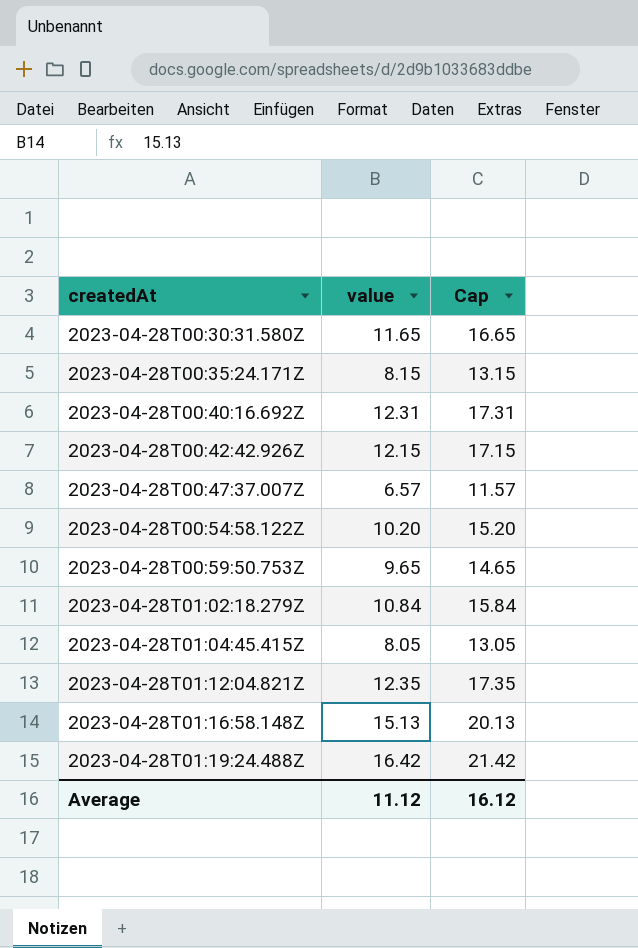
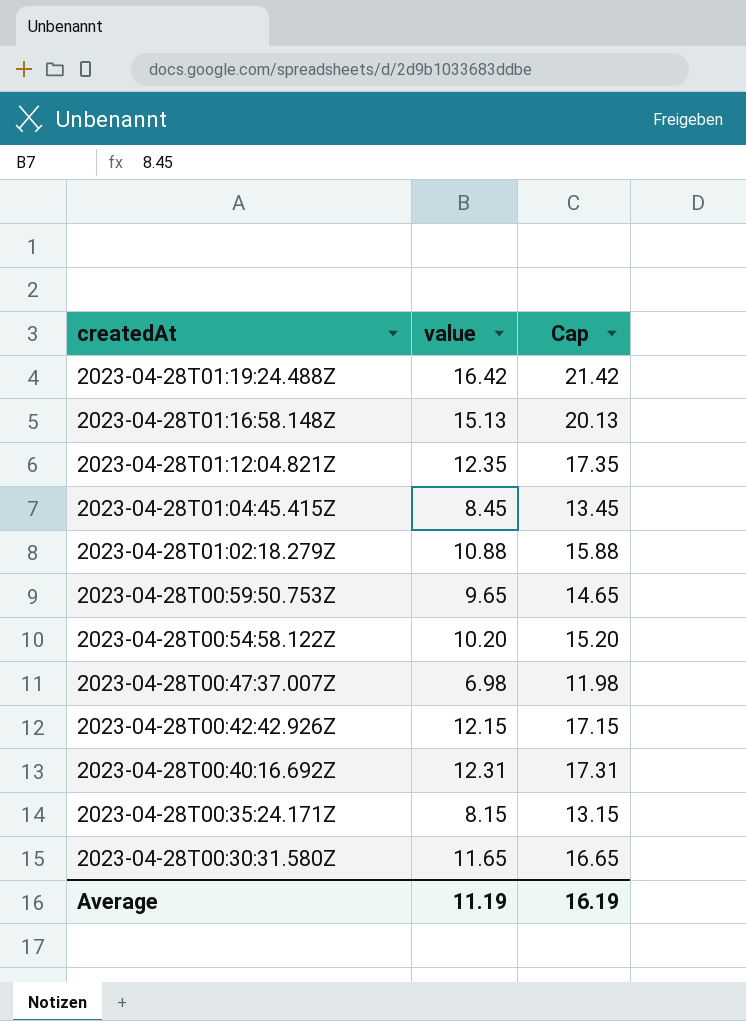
row order: createdAt ascending -> createdAt descending
2023-04-28T01:04:45.415Z | value: 8.05 -> 8.45
2023-04-28T01:04:45.415Z | Cap: 13.05 -> 13.45
2023-04-28T01:02:18.279Z | value: 10.84 -> 10.88
2023-04-28T01:02:18.279Z | Cap: 15.84 -> 15.88
2023-04-28T00:47:37.007Z | value: 6.57 -> 6.98
2023-04-28T00:47:37.007Z | Cap: 11.57 -> 11.98
Average | value: 11.12 -> 11.19
Average | Cap: 16.12 -> 16.19

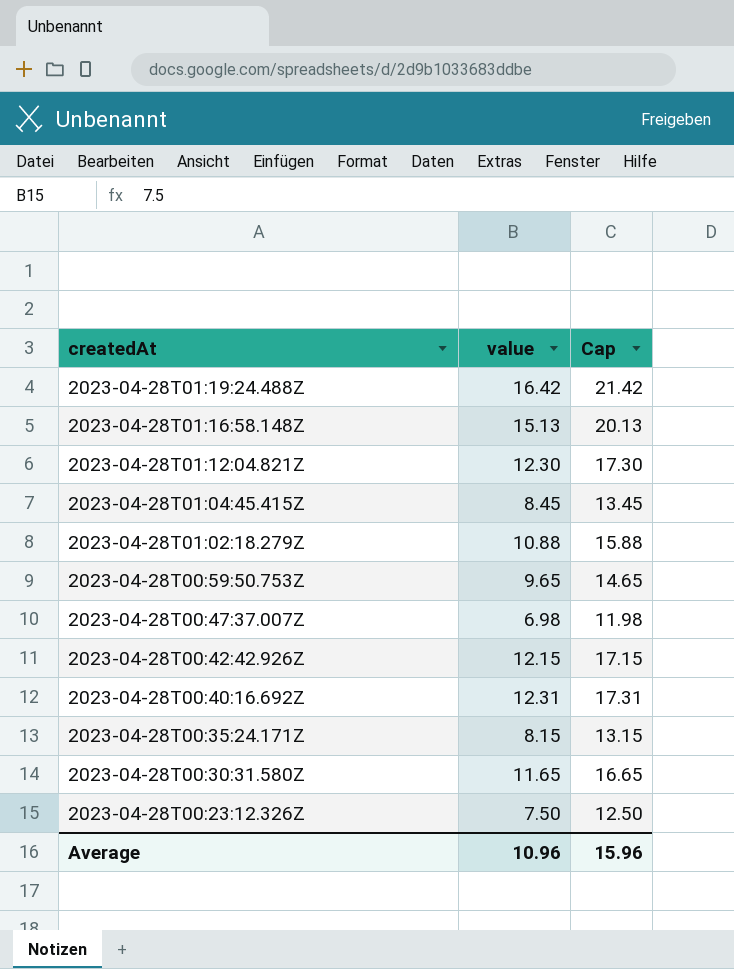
row 2023-04-28T00:54:58.122Z: 10.20 | 15.20 -> none
2023-04-28T01:12:04.821Z | value: 12.35 -> 12.30
2023-04-28T01:12:04.821Z | Cap: 17.35 -> 17.30
row 2023-04-28T00:23:12.326Z: none -> 7.50 | 12.50
Average | value: 11.19 -> 10.96
Average | Cap: 16.19 -> 15.96

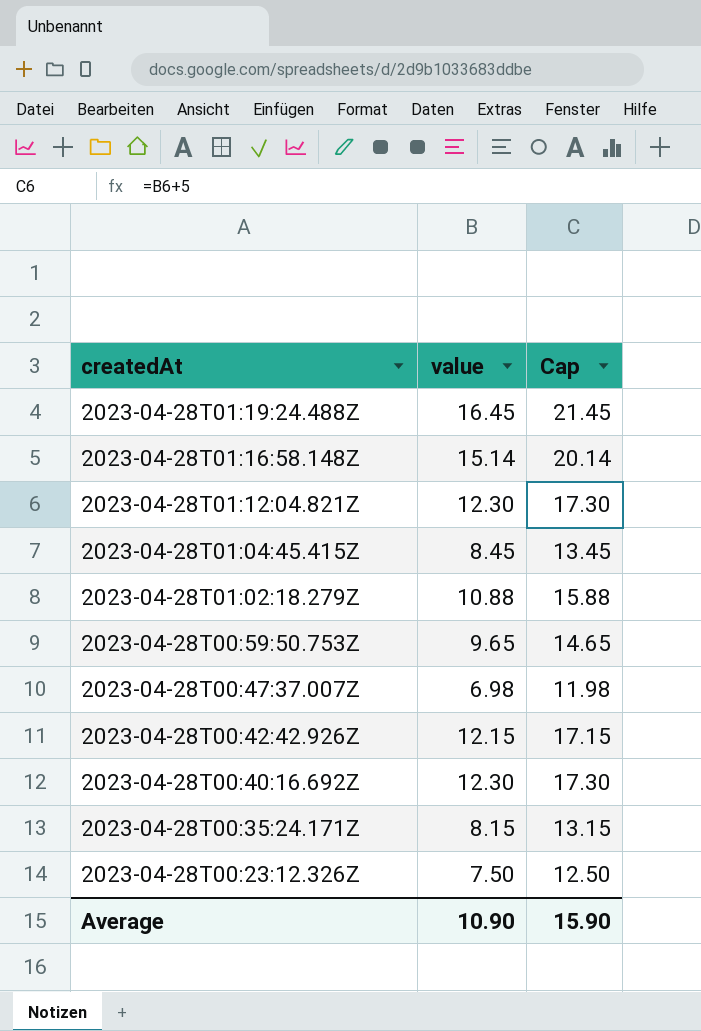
row 2023-04-28T00:30:31.580Z: 11.65 | 16.65 -> none
2023-04-28T01:19:24.488Z | value: 16.42 -> 16.45
2023-04-28T01:19:24.488Z | Cap: 21.42 -> 21.45
2023-04-28T01:16:58.148Z | value: 15.13 -> 15.14
2023-04-28T01:16:58.148Z | Cap: 20.13 -> 20.14
2023-04-28T00:40:16.692Z | value: 12.31 -> 12.30
2023-04-28T00:40:16.692Z | Cap: 17.31 -> 17.30
Average | value: 10.96 -> 10.90
Average | Cap: 15.96 -> 15.90

